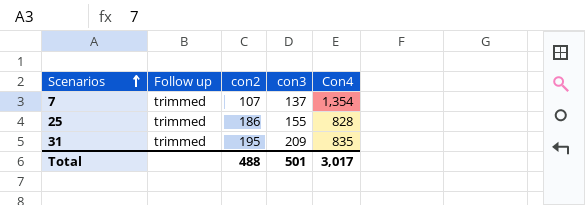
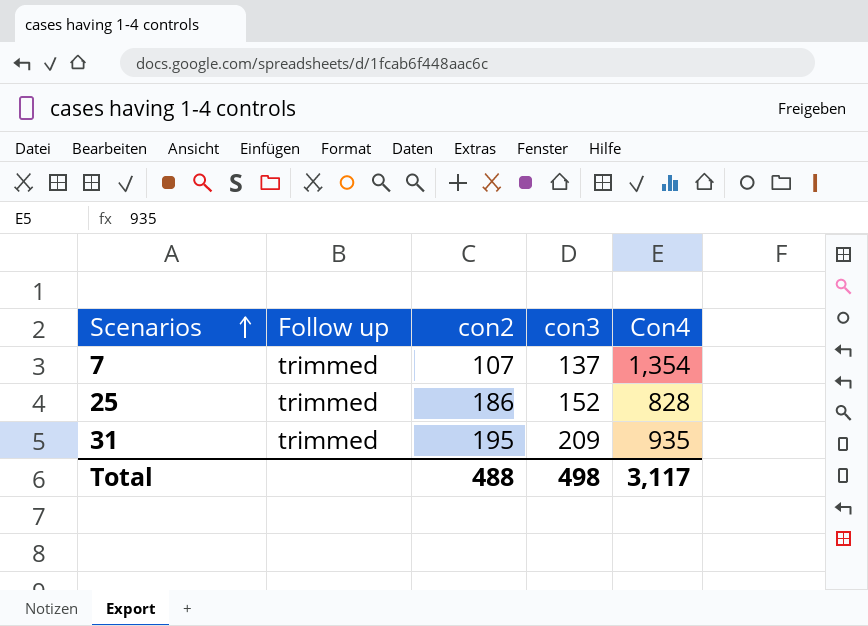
25 | con3: 155 -> 152
31 | Con4: 835 -> 935
Total | con3: 501 -> 498
Total | Con4: 3,017 -> 3,117

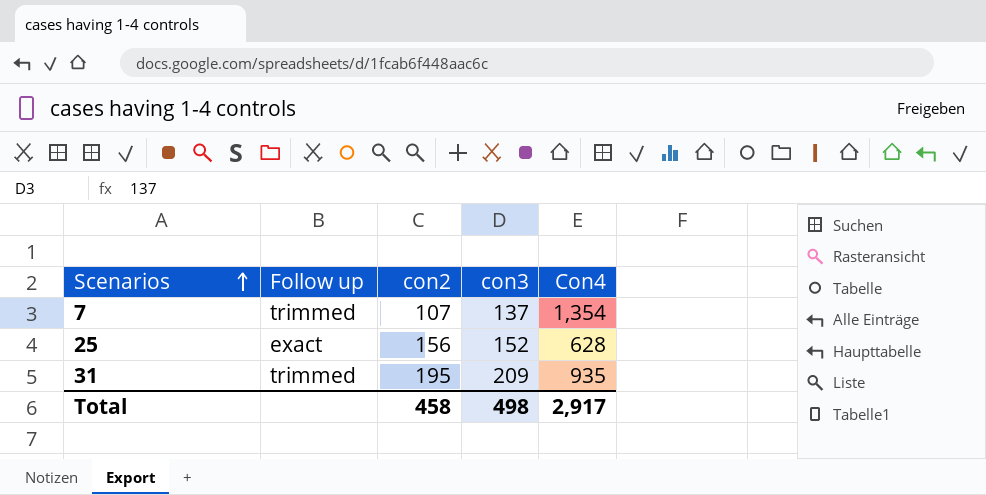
25 | Follow up: trimmed -> exact
25 | con2: 186 -> 156
25 | Con4: 828 -> 628
Total | con2: 488 -> 458
Total | Con4: 3,117 -> 2,917

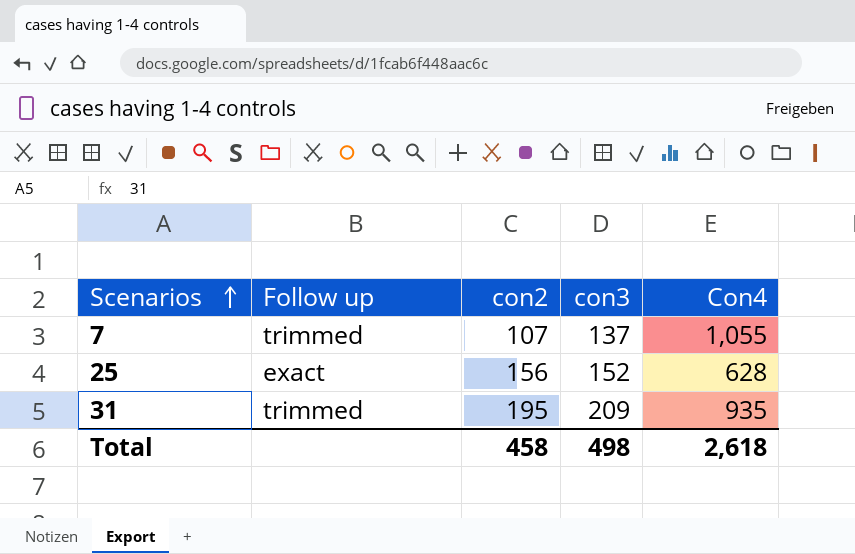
7 | Con4: 1,354 -> 1,055
Total | Con4: 2,917 -> 2,618

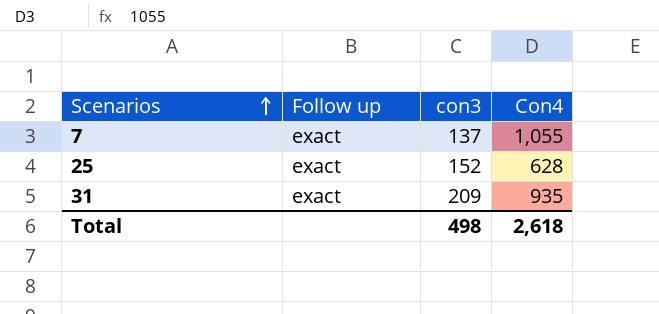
column con2 | position: 3 -> none
7 | Follow up: trimmed -> exact
31 | Follow up: trimmed -> exact

